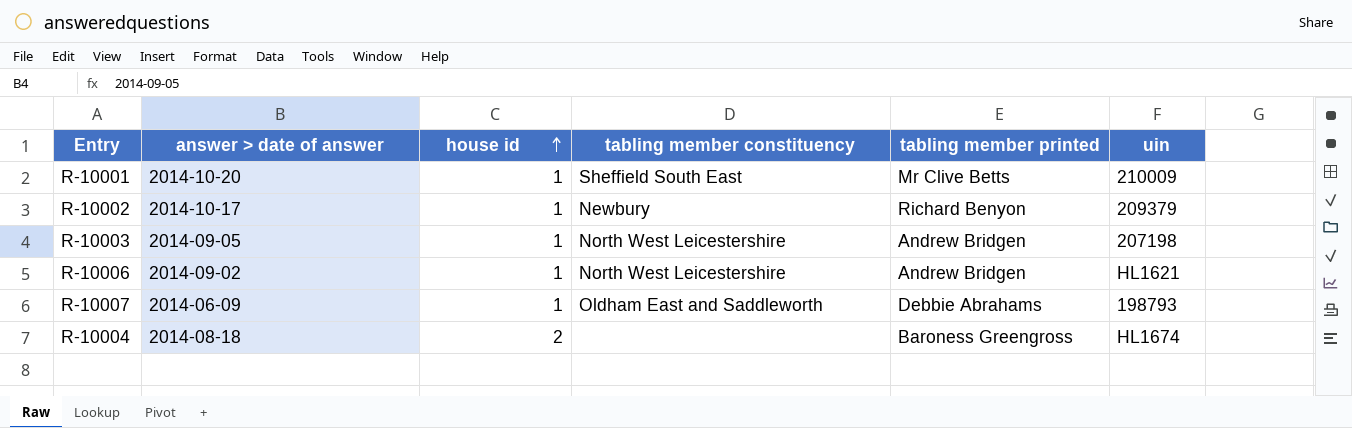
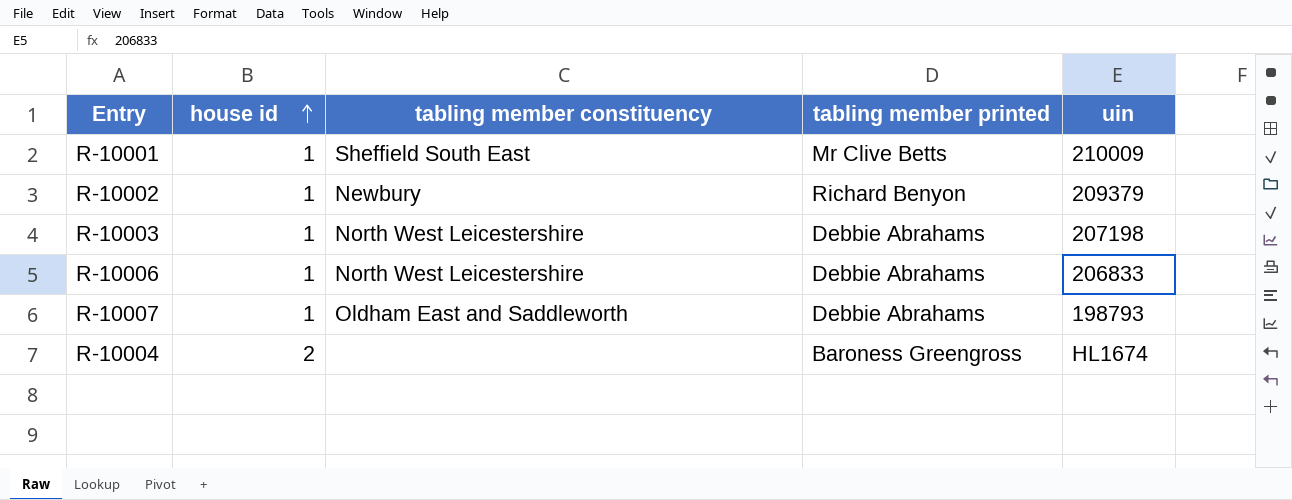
column answer > date of answer | position: 2 -> none
R-10003 | tabling member printed: Andrew Bridgen -> Debbie Abrahams
R-10006 | tabling member printed: Andrew Bridgen -> Debbie Abrahams
R-10006 | uin: HL1621 -> 206833

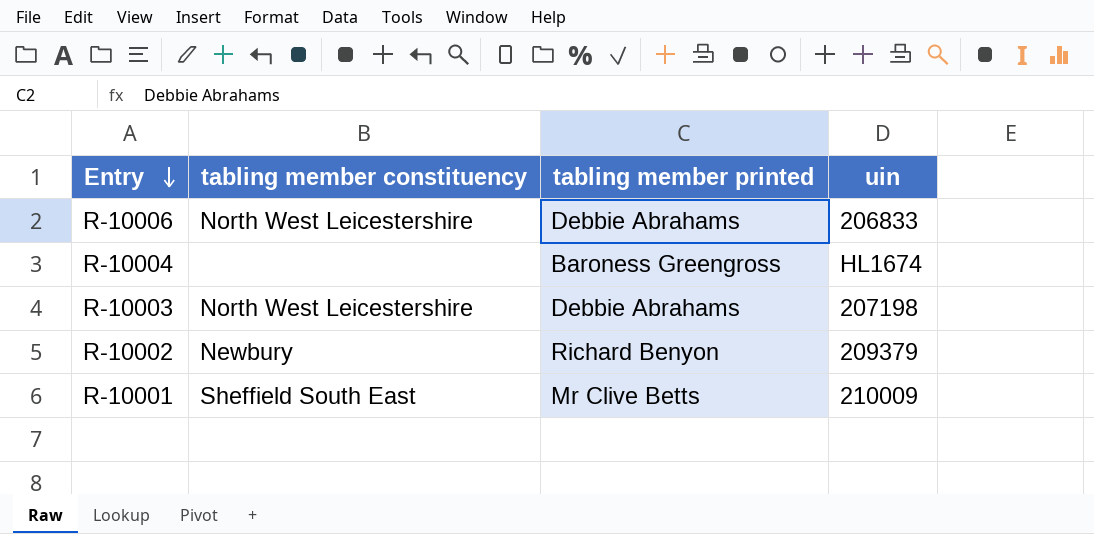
row order: house id ascending -> Entry descending
column house id | position: 2 -> none
row R-10007: 1 | Oldham East and Saddleworth | Debbie Abrahams | 198793 -> none

